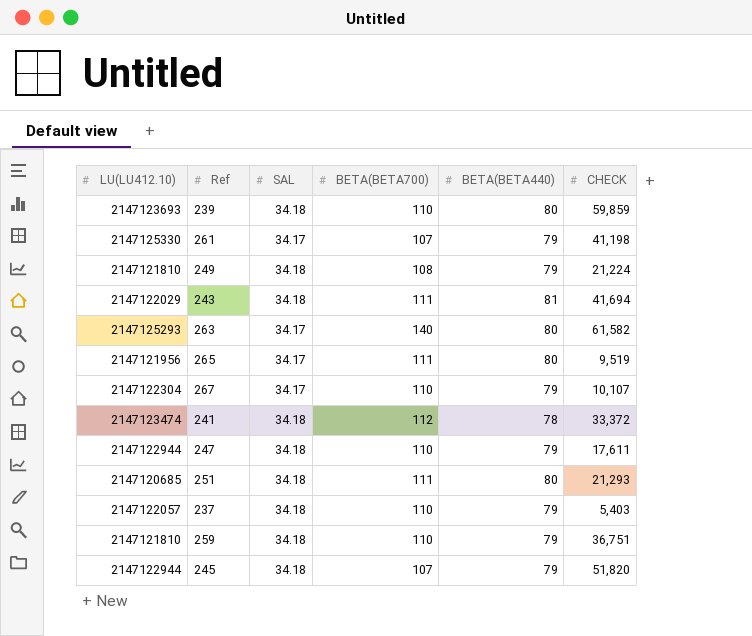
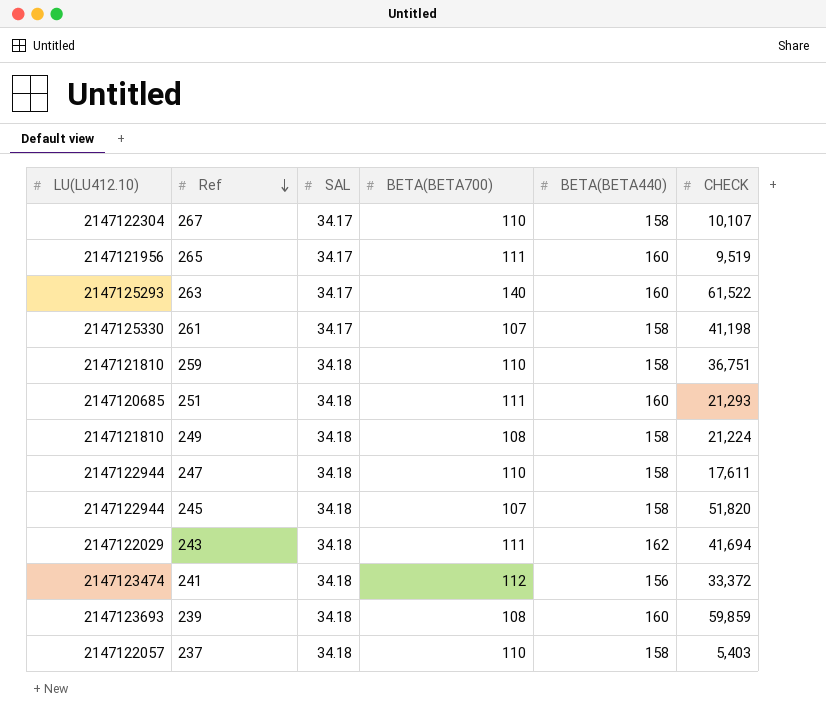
row order: none -> Ref descending
267 | BETA(BETA440): 79 -> 158
265 | BETA(BETA440): 80 -> 160
263 | BETA(BETA440): 80 -> 160
263 | CHECK: 61,582 -> 61,522
261 | BETA(BETA440): 79 -> 158
259 | BETA(BETA440): 79 -> 158
251 | BETA(BETA440): 80 -> 160
249 | BETA(BETA440): 79 -> 158
247 | BETA(BETA440): 79 -> 158
245 | BETA(BETA440): 79 -> 158
243 | BETA(BETA440): 81 -> 162
241 | BETA(BETA440): 78 -> 156
239 | BETA(BETA700): 110 -> 108
239 | BETA(BETA440): 80 -> 160
237 | BETA(BETA440): 79 -> 158

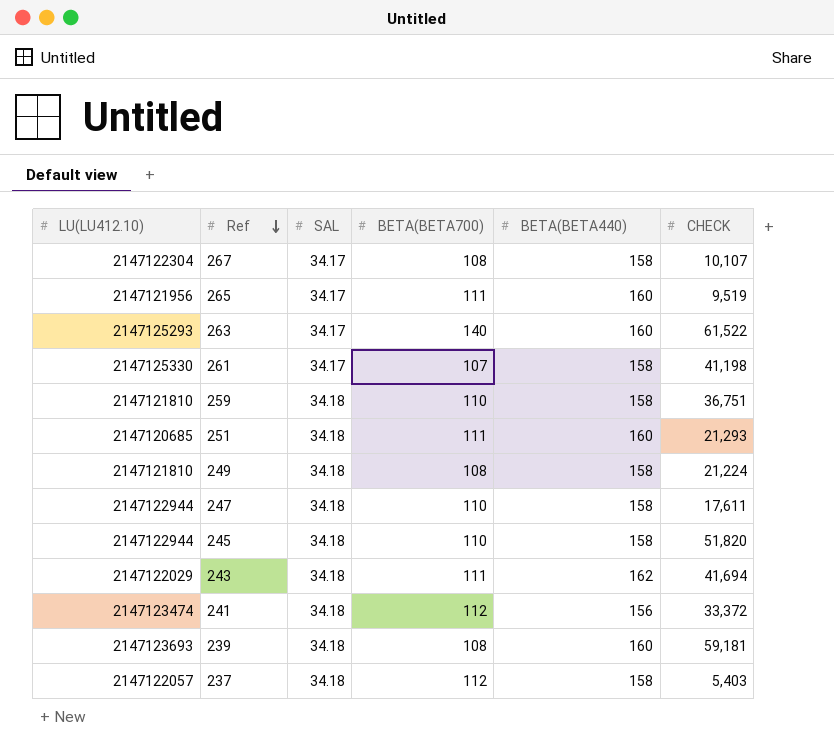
267 | BETA(BETA700): 110 -> 108
245 | BETA(BETA700): 107 -> 110
239 | CHECK: 59,859 -> 59,181
237 | BETA(BETA700): 110 -> 112

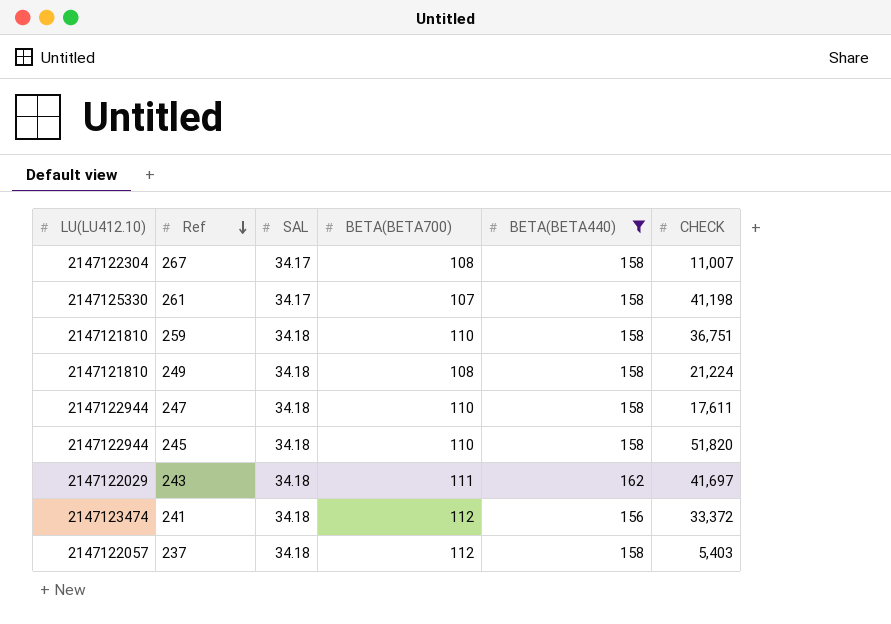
filter: none -> BETA(BETA440) != 160
267 | CHECK: 10,107 -> 11,007
243 | CHECK: 41,694 -> 41,697

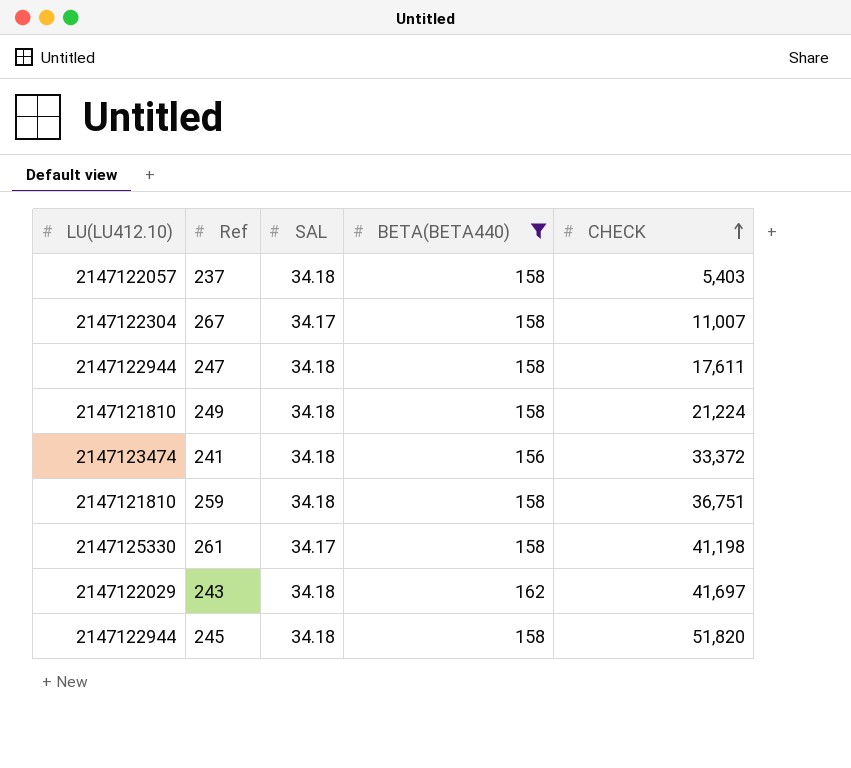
row order: Ref descending -> CHECK ascending
column BETA(BETA700) | position: 4 -> none

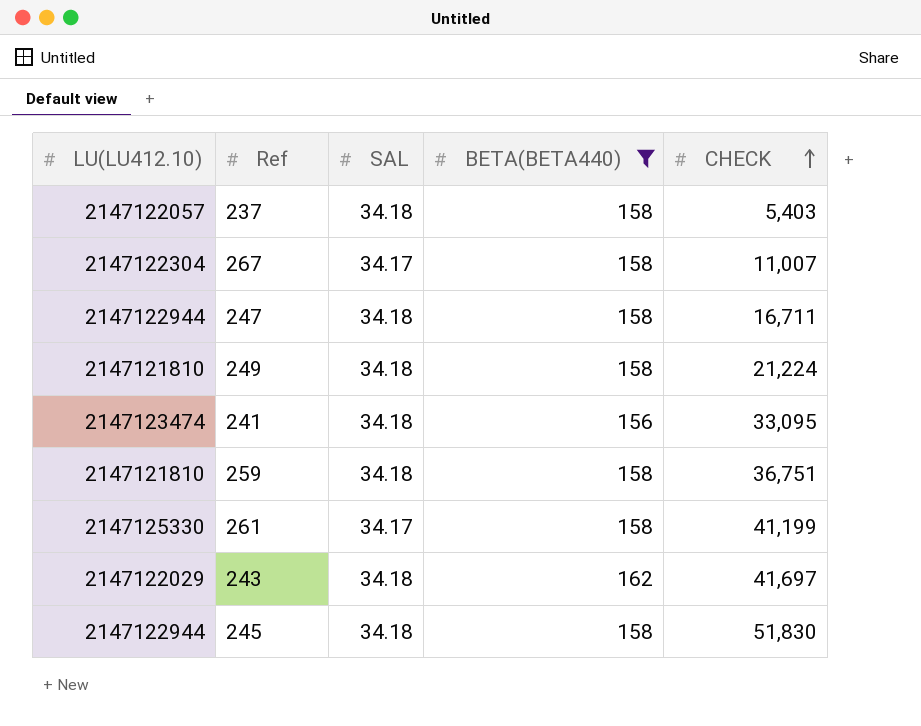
247 | CHECK: 17,611 -> 16,711
241 | CHECK: 33,372 -> 33,095
261 | CHECK: 41,198 -> 41,199
245 | CHECK: 51,820 -> 51,830

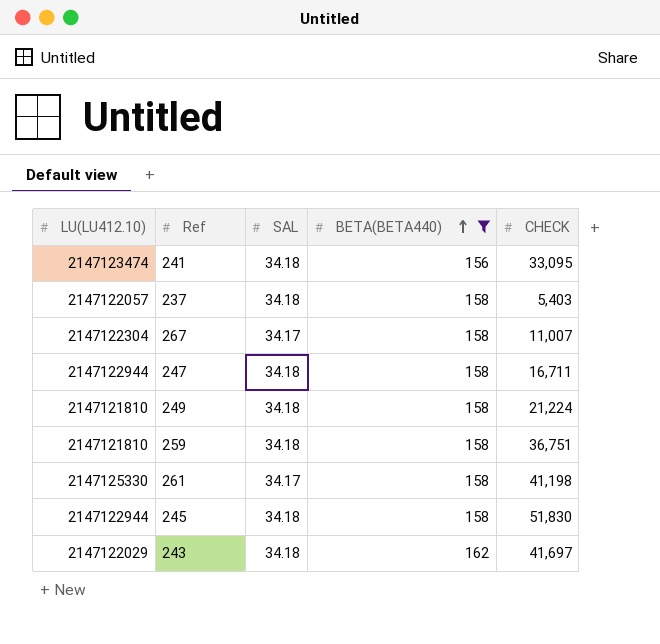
row order: CHECK ascending -> BETA(BETA440) ascending
261 | CHECK: 41,199 -> 41,198

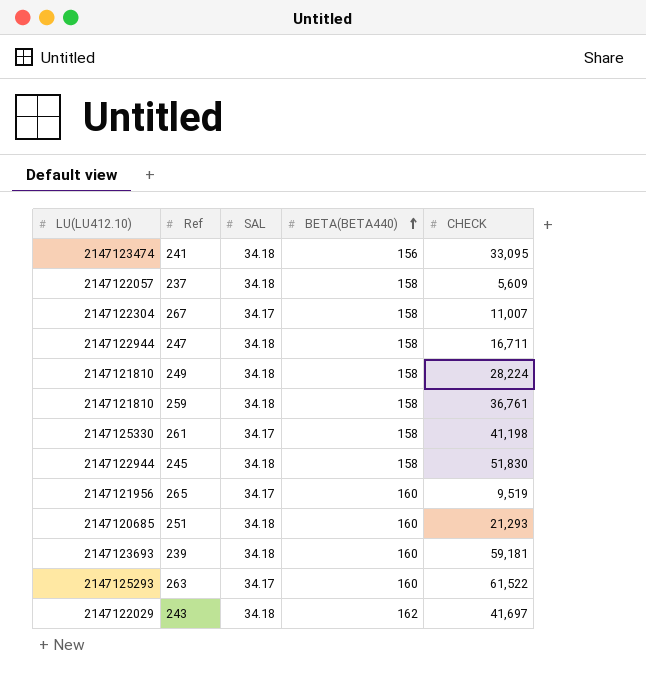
filter: BETA(BETA440) != 160 -> none
237 | CHECK: 5,403 -> 5,609
249 | CHECK: 21,224 -> 28,224
259 | CHECK: 36,751 -> 36,761

